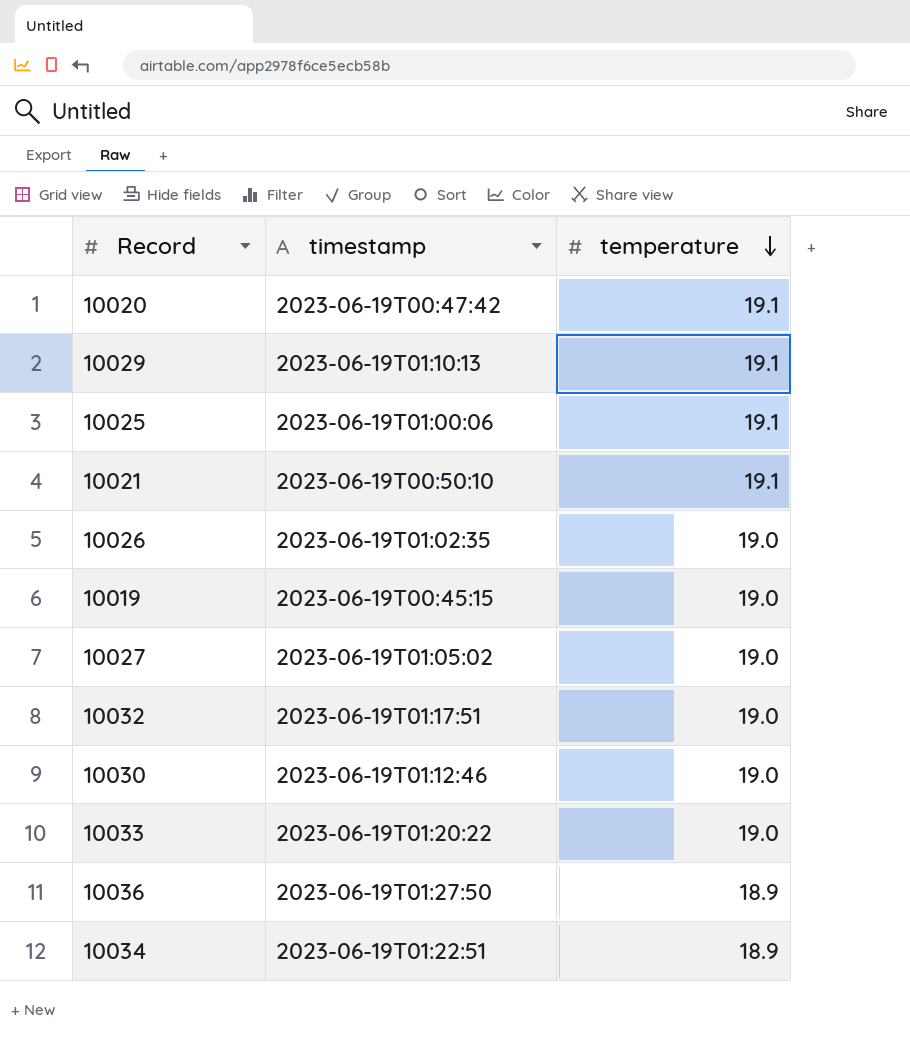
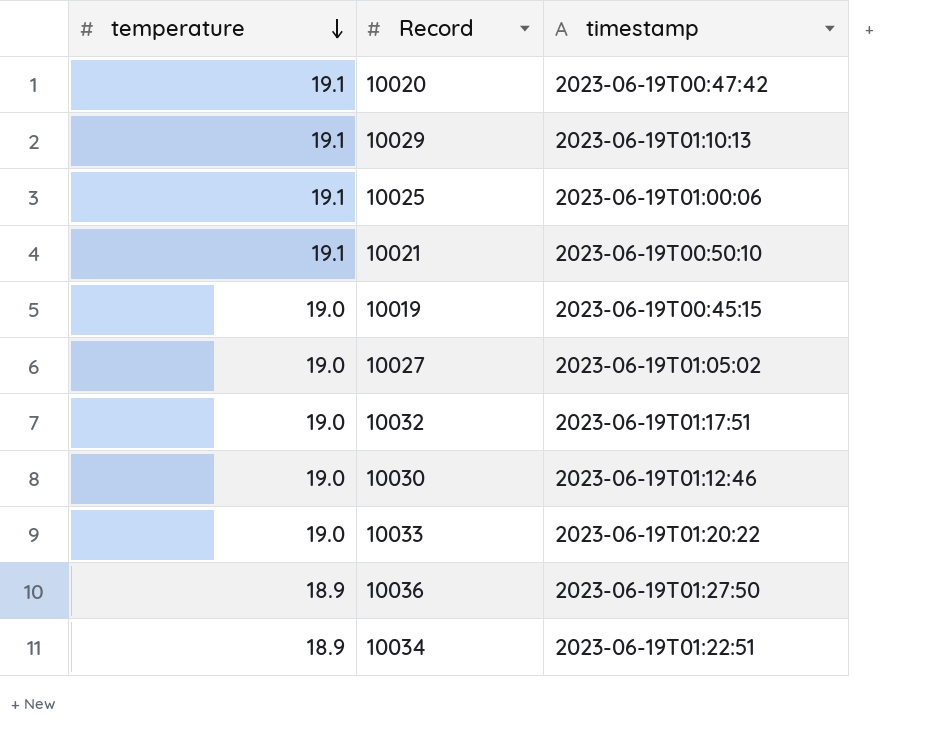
column temperature | position: 3 -> 1
row 10026: 2023-06-19T01:02:35 | 19.0 -> none

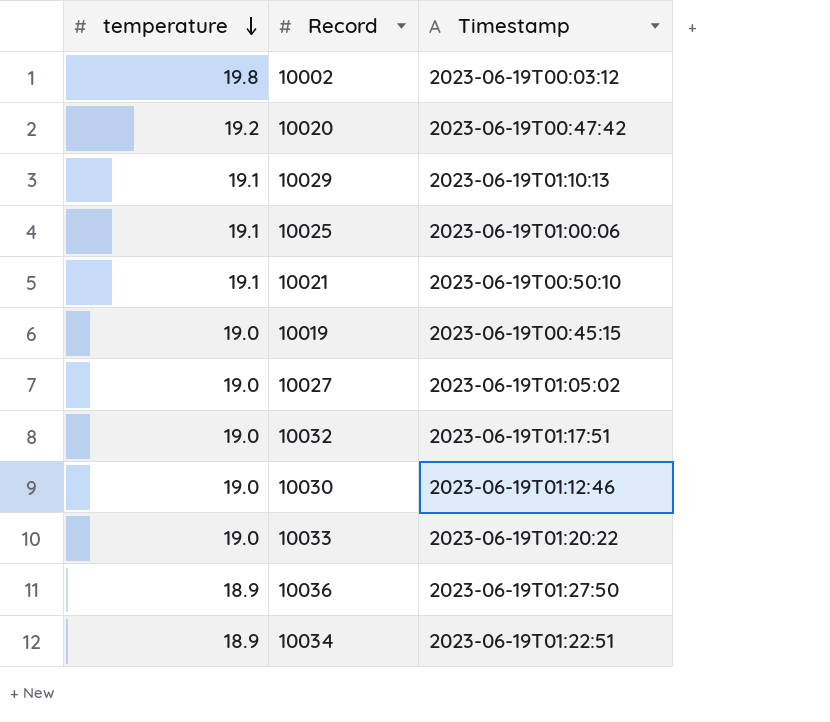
column name: timestamp -> Timestamp
row 10002: none -> 19.8 | 2023-06-19T00:03:12
10020 | temperature: 19.1 -> 19.2

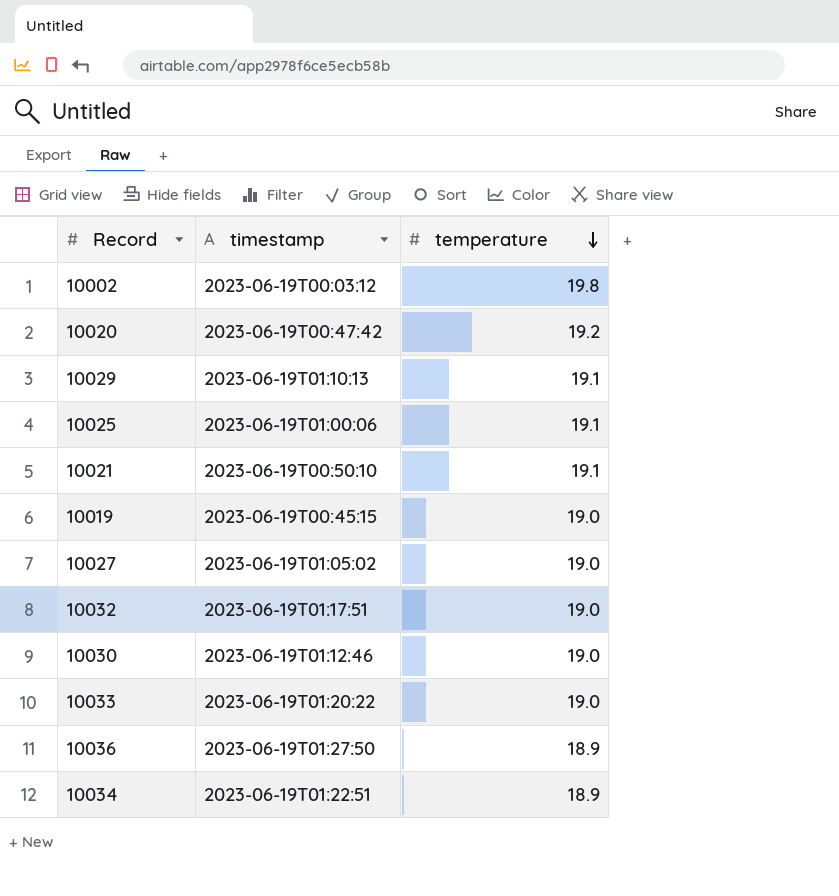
column name: Timestamp -> timestamp
column temperature | position: 1 -> 3

